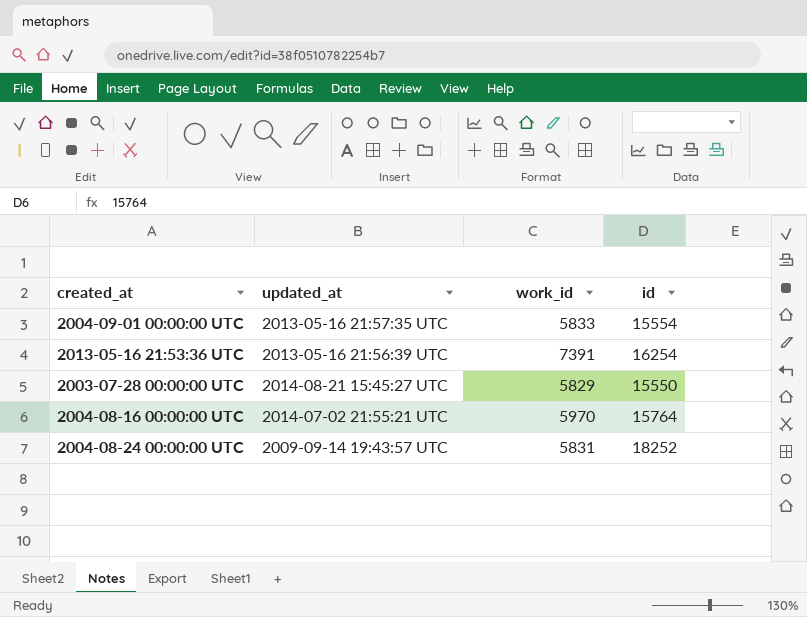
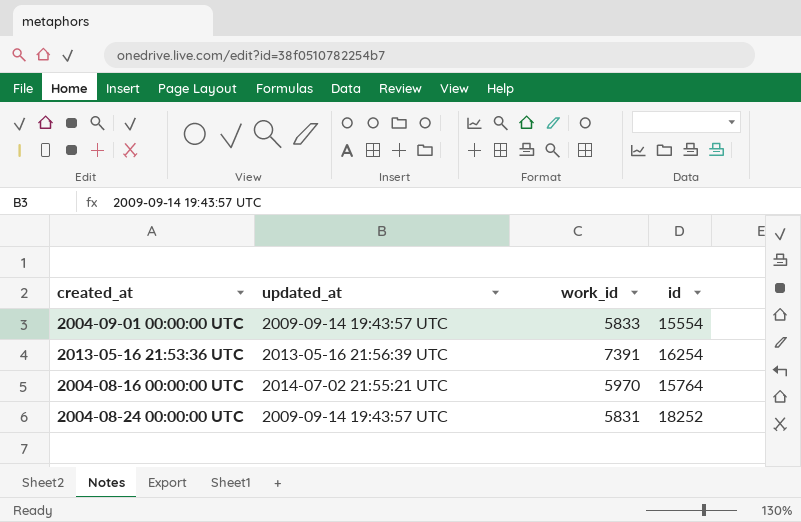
row 2003-07-28 00:00:00 UTC: 2014-08-21 15:45:27 UTC | 5829 | 15550 -> none
2004-09-01 00:00:00 UTC | updated_at: 2013-05-16 21:57:35 UTC -> 2009-09-14 19:43:57 UTC

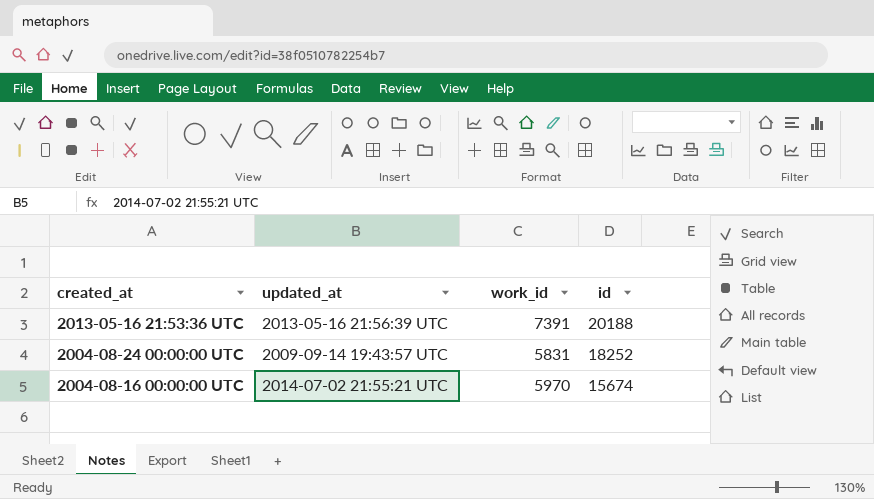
row order: none -> created_at descending
row 2004-09-01 00:00:00 UTC: 2009-09-14 19:43:57 UTC | 5833 | 15554 -> none
2013-05-16 21:53:36 UTC | id: 16254 -> 20188
2004-08-16 00:00:00 UTC | id: 15764 -> 15674

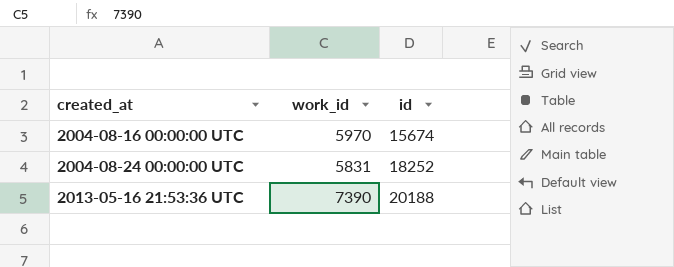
row order: created_at descending -> created_at ascending
column updated_at | position: 2 -> none
2013-05-16 21:53:36 UTC | work_id: 7391 -> 7390

